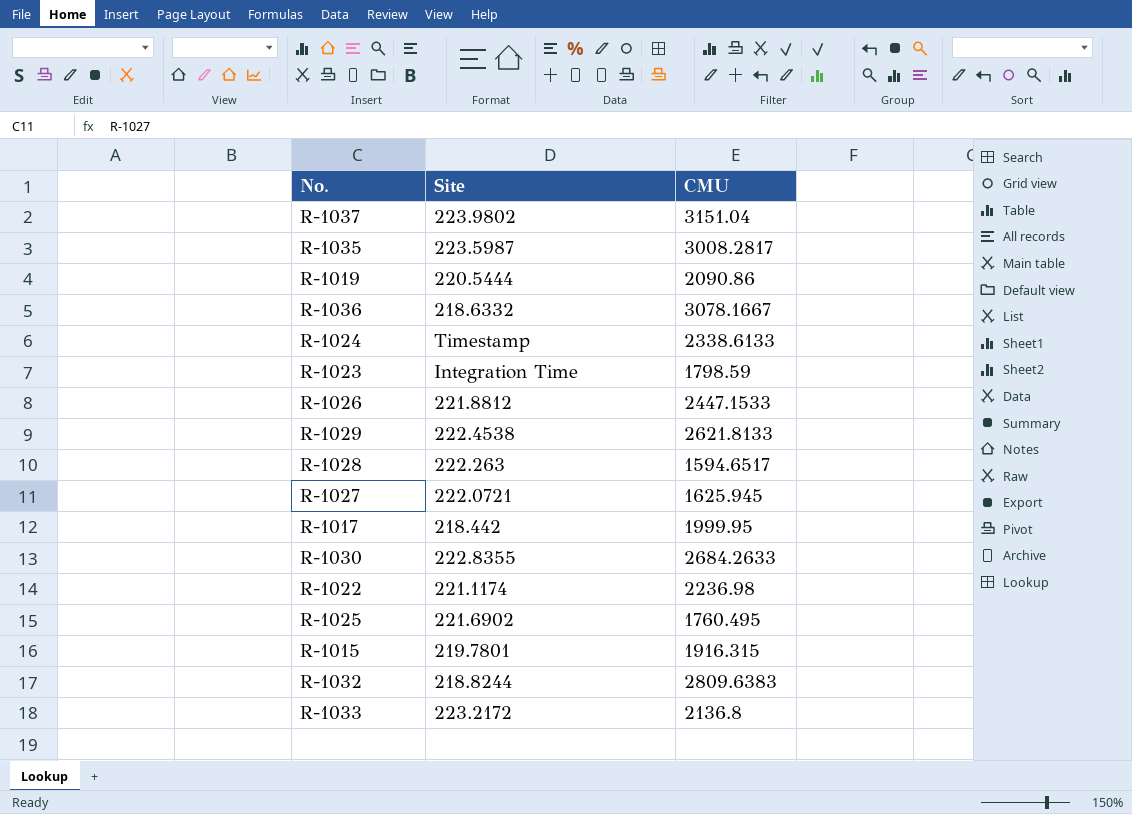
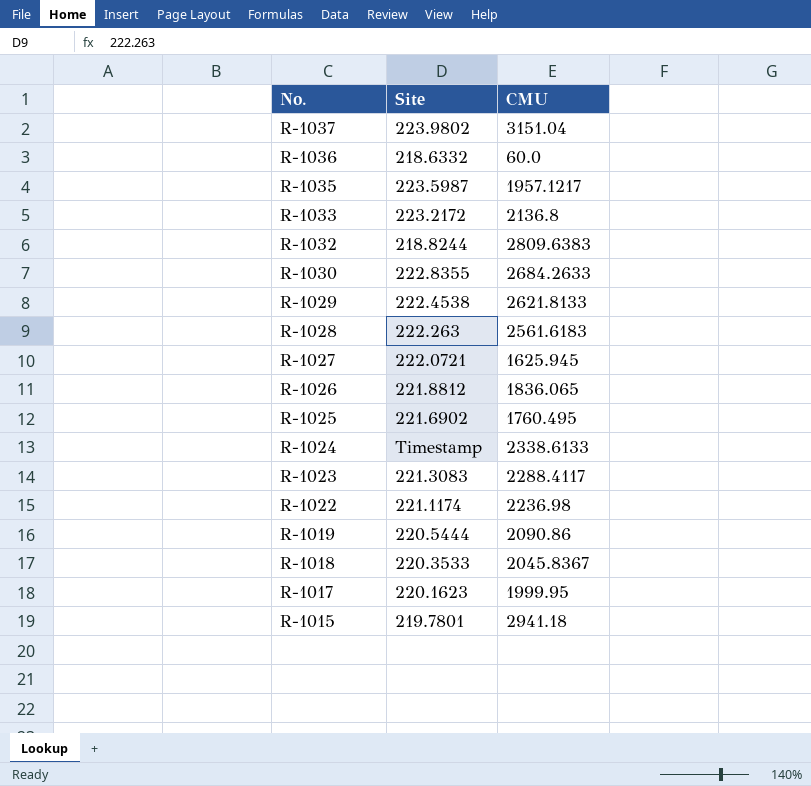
row order: none -> No. descending
R-1036 | CMU: 3078.1667 -> 60.0
R-1035 | CMU: 3008.2817 -> 1957.1217
R-1028 | CMU: 1594.6517 -> 2561.6183
R-1026 | CMU: 2447.1533 -> 1836.065
R-1023 | Site: Integration Time -> 221.3083
R-1023 | CMU: 1798.59 -> 2288.4117
row R-1018: none -> 220.3533 | 2045.8367
R-1017 | Site: 218.442 -> 220.1623
R-1015 | CMU: 1916.315 -> 2941.18

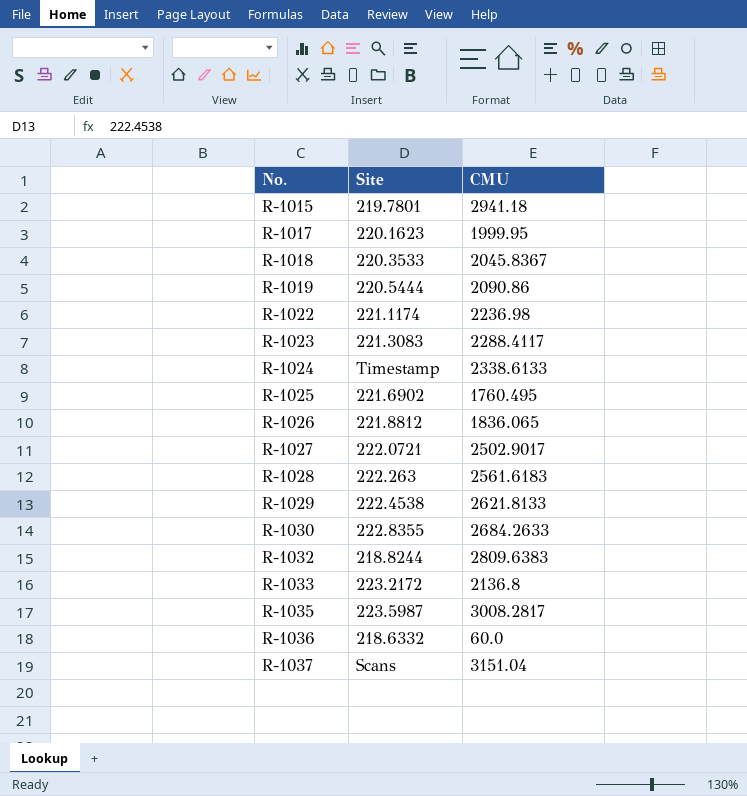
row order: No. descending -> No. ascending
R-1027 | CMU: 1625.945 -> 2502.9017
R-1035 | CMU: 1957.1217 -> 3008.2817
R-1037 | Site: 223.9802 -> Scans

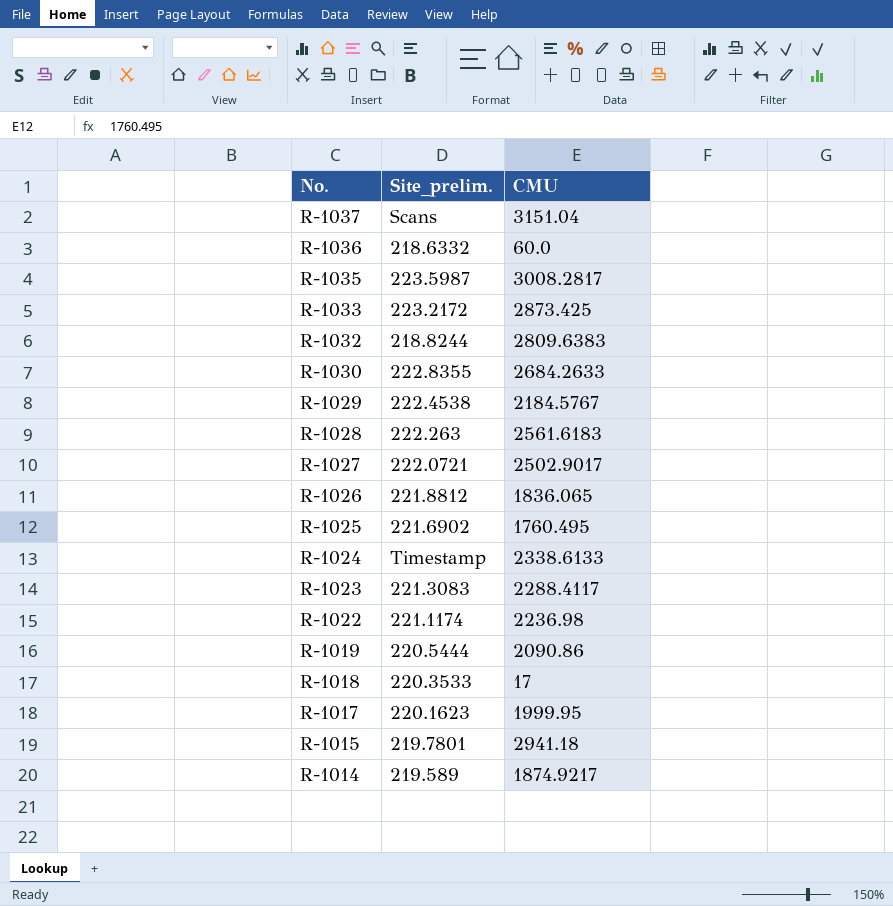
row order: No. ascending -> No. descending
column name: Site -> Site_prelim.
R-1033 | CMU: 2136.8 -> 2873.425
R-1029 | CMU: 2621.8133 -> 2184.5767
R-1018 | CMU: 2045.8367 -> 17
row R-1014: none -> 219.589 | 1874.9217

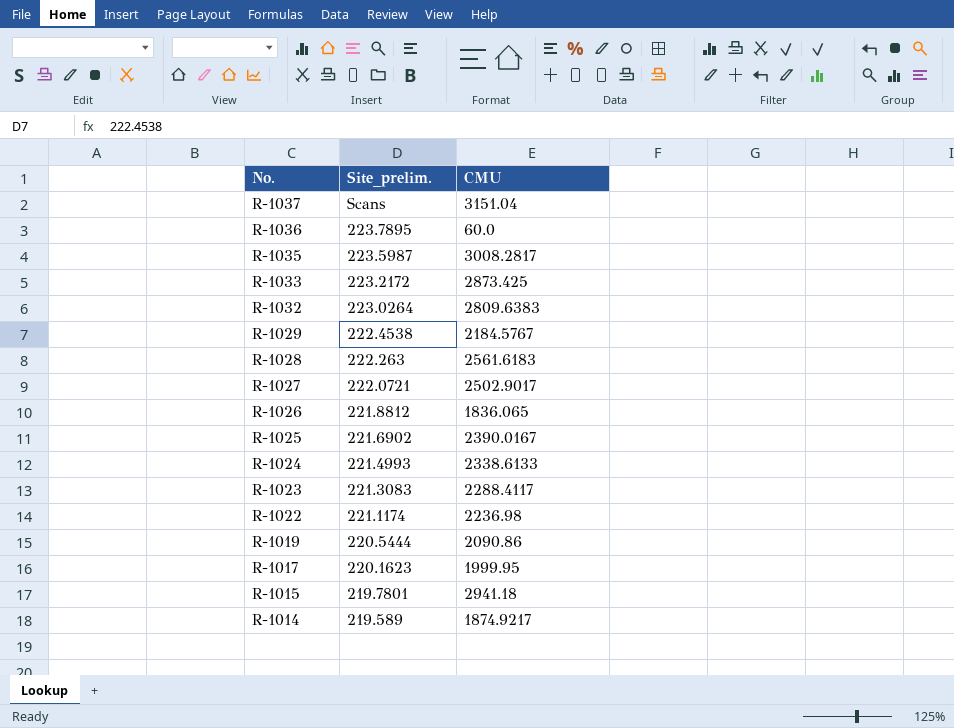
row R-1030: 222.8355 | 2684.2633 -> none
row R-1018: 220.3533 | 17 -> none
R-1036 | Site_prelim.: 218.6332 -> 223.7895
R-1032 | Site_prelim.: 218.8244 -> 223.0264
R-1025 | CMU: 1760.495 -> 2390.0167
R-1024 | Site_prelim.: Timestamp -> 221.4993

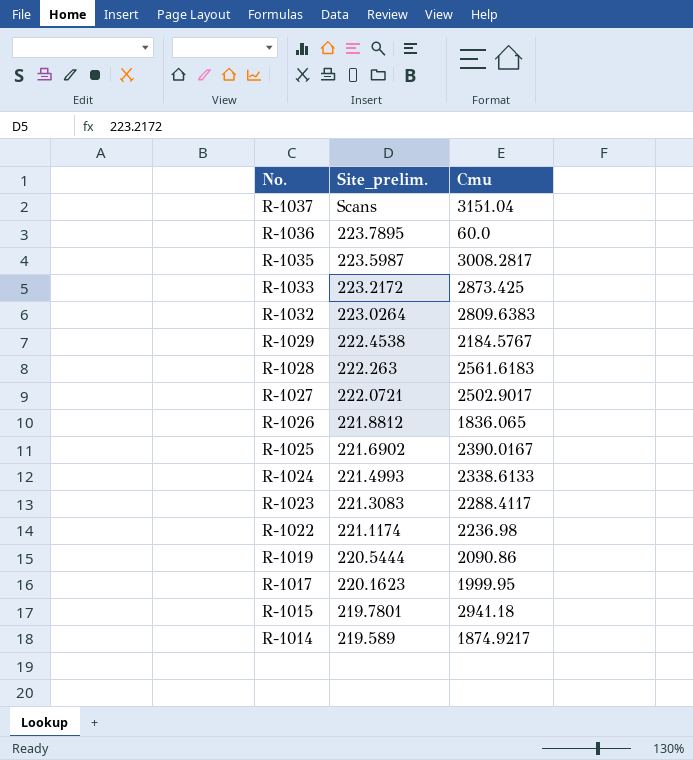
column name: CMU -> Cmu

